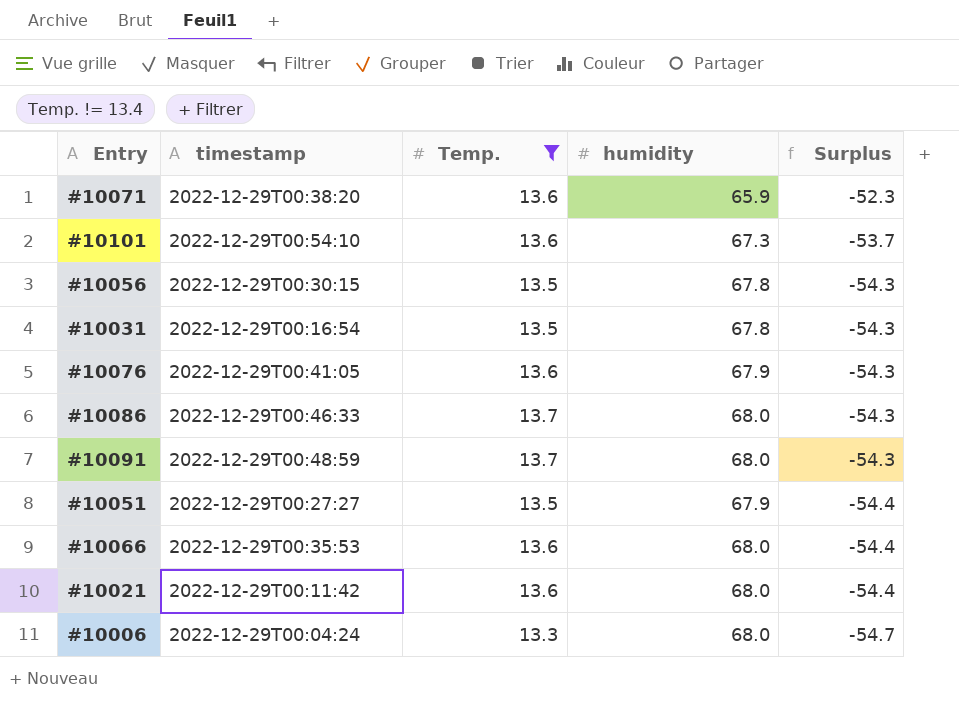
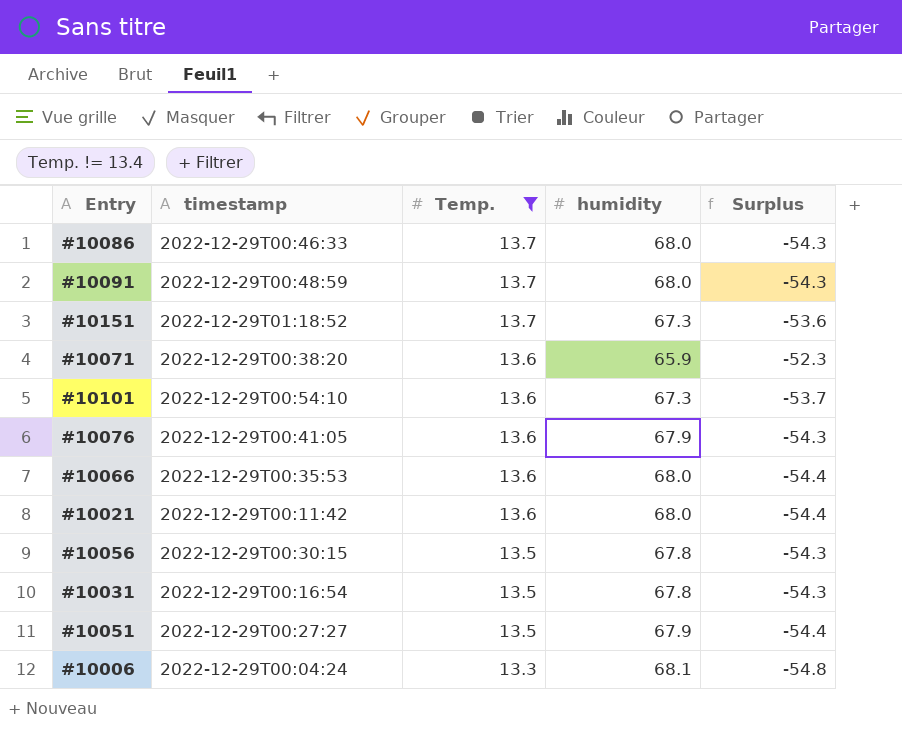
row order: Surplus descending -> Temp. descending
row #10151: none -> 2022-12-29T01:18:52 | 13.7 | 67.3 | -53.6
#10006 | humidity: 68.0 -> 68.1
#10006 | Surplus: -54.7 -> -54.8

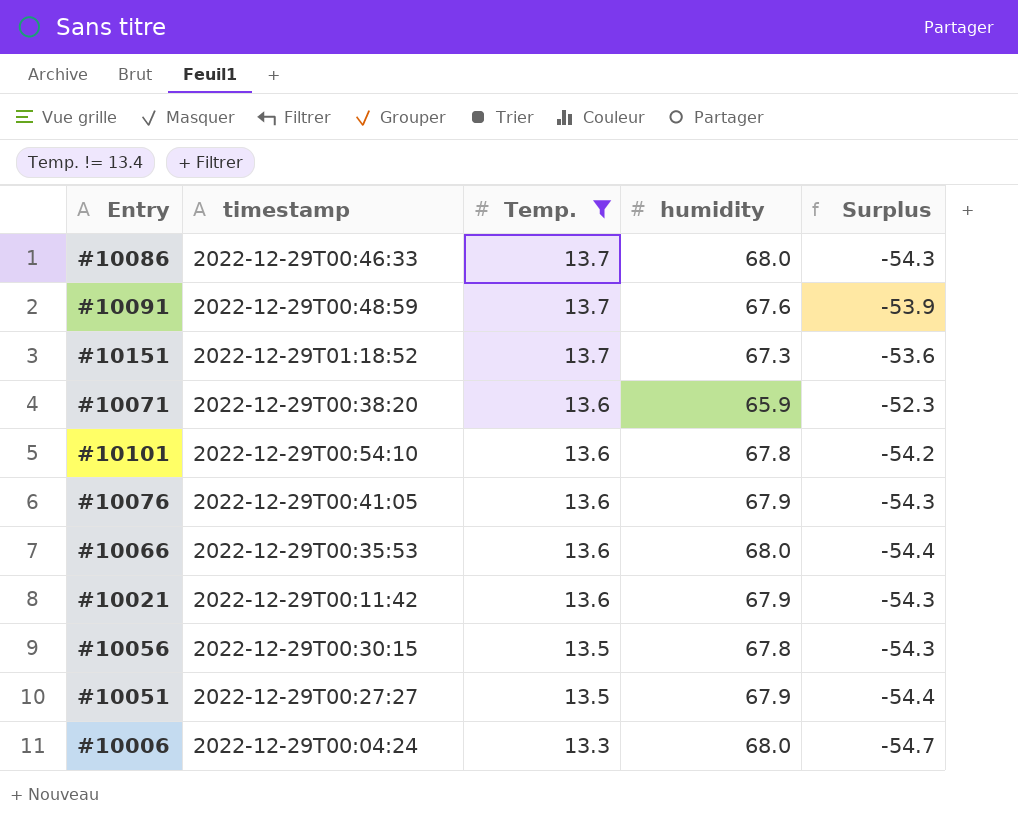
row #10031: 2022-12-29T00:16:54 | 13.5 | 67.8 | -54.3 -> none
#10091 | humidity: 68.0 -> 67.6
#10091 | Surplus: -54.3 -> -53.9
#10101 | humidity: 67.3 -> 67.8
#10101 | Surplus: -53.7 -> -54.2
#10021 | humidity: 68.0 -> 67.9
#10021 | Surplus: -54.4 -> -54.3
#10006 | humidity: 68.1 -> 68.0
#10006 | Surplus: -54.8 -> -54.7

